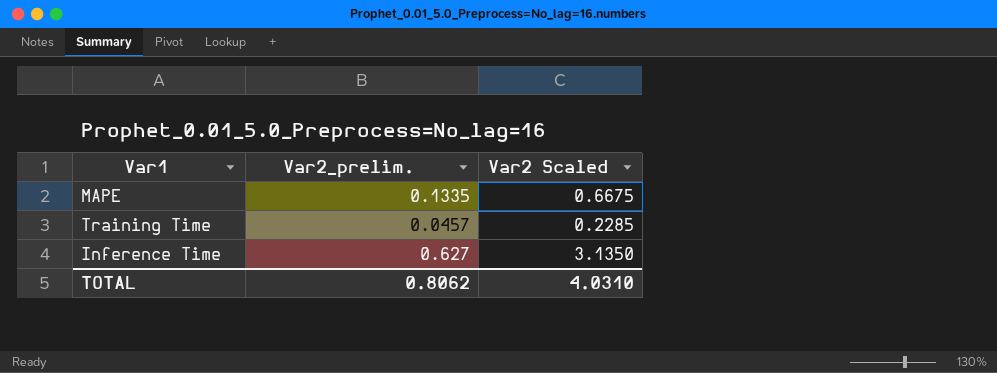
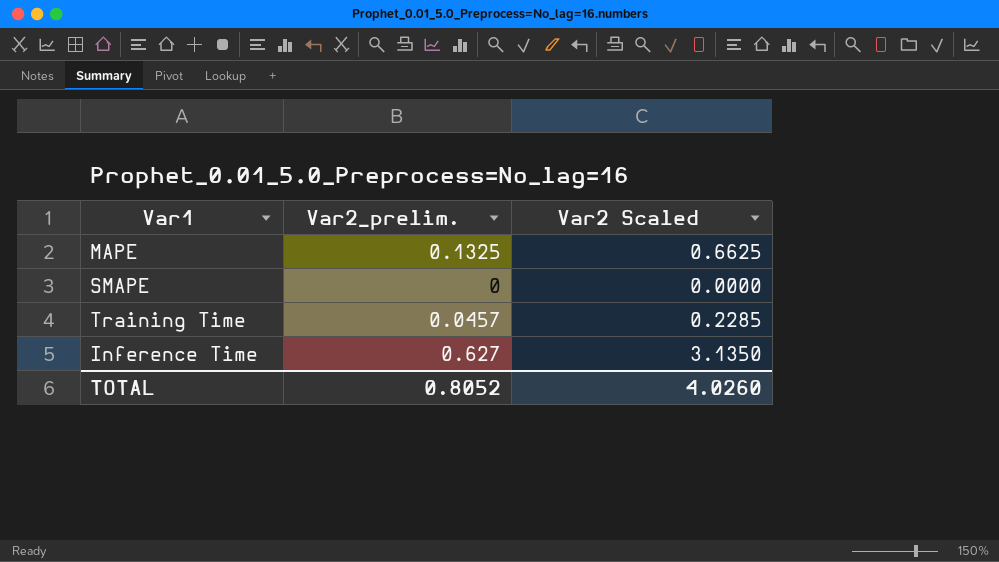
MAPE | Var2_prelim.: 0.1335 -> 0.1325
MAPE | Var2 Scaled: 0.6675 -> 0.6625
row SMAPE: none -> 0 | 0.0000
TOTAL | Var2_prelim.: 0.8062 -> 0.8052
TOTAL | Var2 Scaled: 4.0310 -> 4.0260

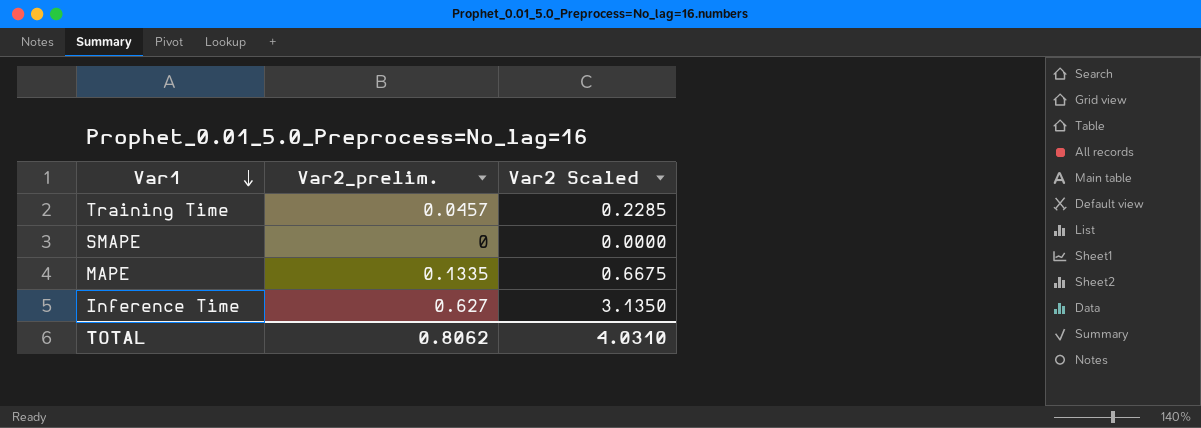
row order: none -> Var1 descending
MAPE | Var2_prelim.: 0.1325 -> 0.1335
MAPE | Var2 Scaled: 0.6625 -> 0.6675
TOTAL | Var2_prelim.: 0.8052 -> 0.8062
TOTAL | Var2 Scaled: 4.0260 -> 4.0310

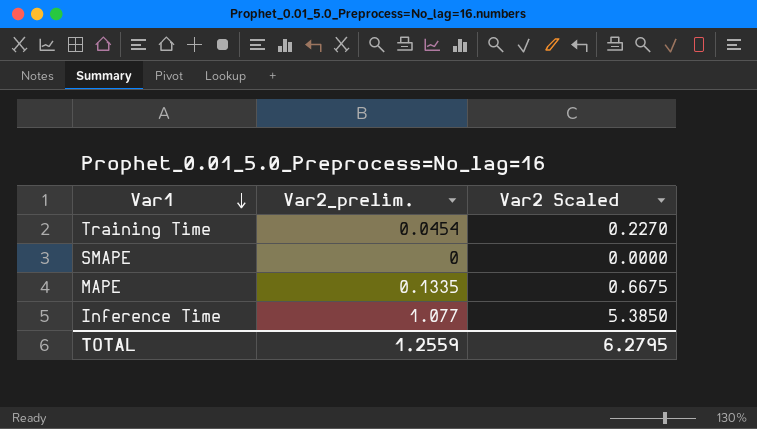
Training Time | Var2_prelim.: 0.0457 -> 0.0454
Training Time | Var2 Scaled: 0.2285 -> 0.2270
Inference Time | Var2_prelim.: 0.627 -> 1.077
Inference Time | Var2 Scaled: 3.1350 -> 5.3850
TOTAL | Var2_prelim.: 0.8062 -> 1.2559
TOTAL | Var2 Scaled: 4.0310 -> 6.2795

